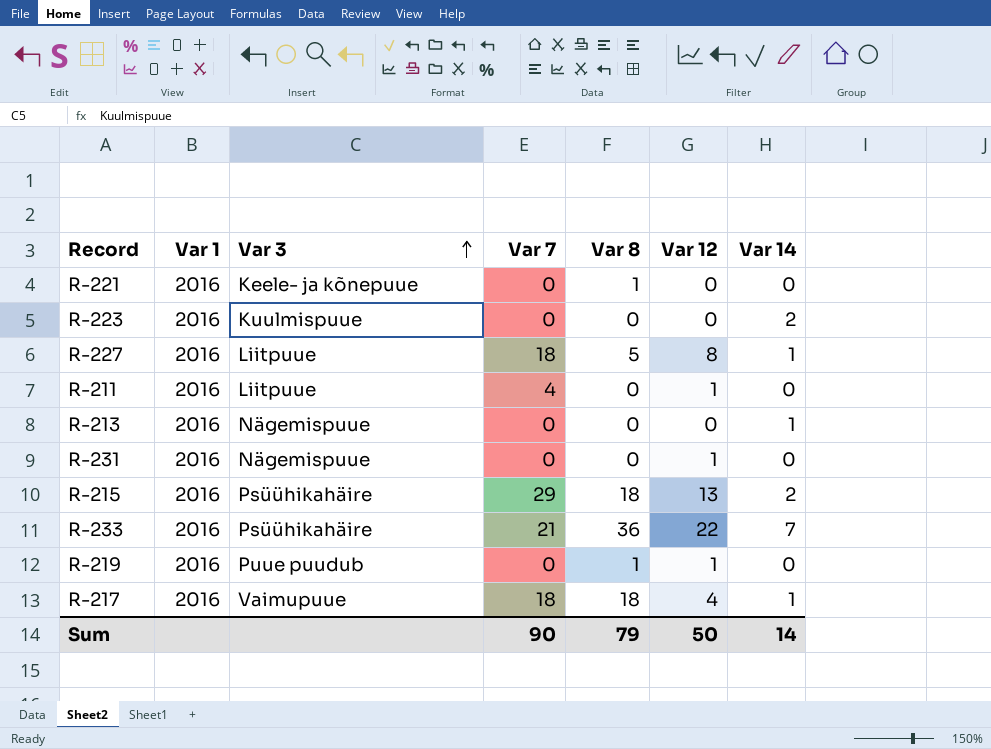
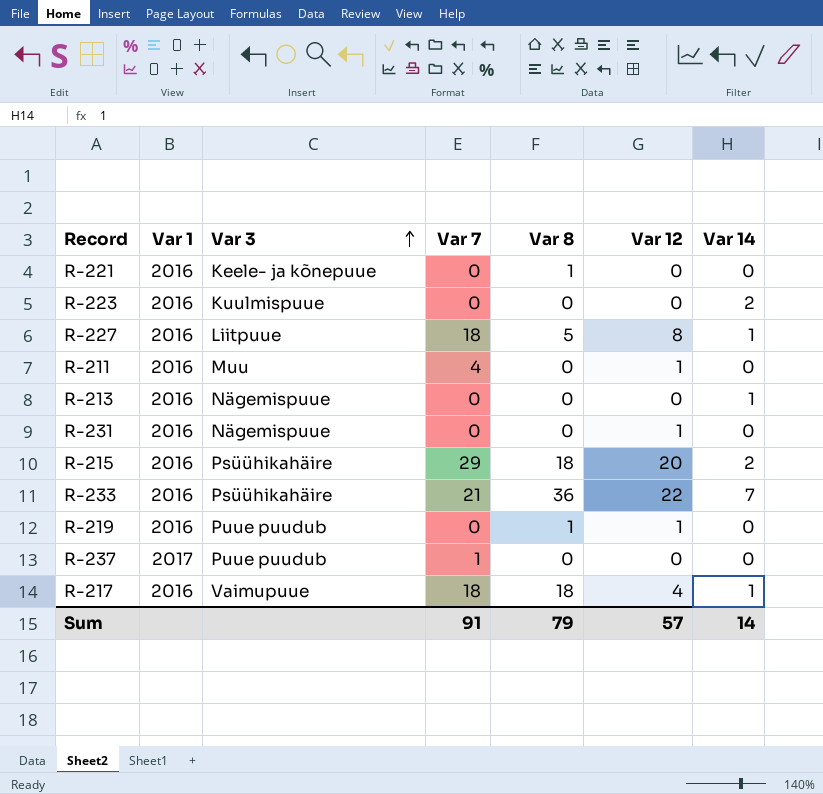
R-211 | Var 3: Liitpuue -> Muu
R-215 | Var 12: 13 -> 20
row R-237: none -> 2017 | Puue puudub | 1 | 0 | 0 | 0
Sum | Var 7: 90 -> 91
Sum | Var 12: 50 -> 57

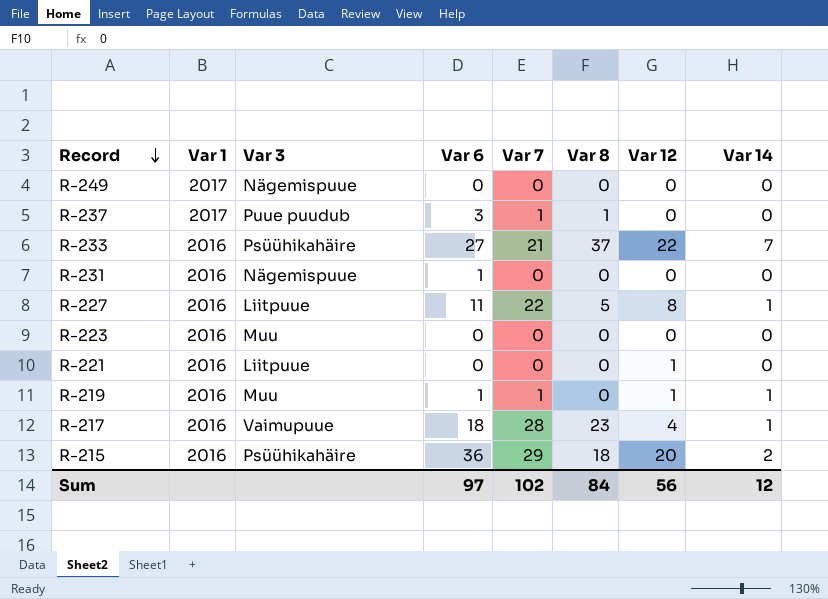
row order: Var 3 ascending -> Record descending
column Var 6 | position: none -> 4
row R-211: 2016 | Muu | 4 | 0 | 1 | 0 -> none
row R-213: 2016 | Nägemispuue | 0 | 0 | 0 | 1 -> none
row R-249: none -> 2017 | Nägemispuue | 0 | 0 | 0 | 0 | 0
R-237 | Var 8: 0 -> 1
R-233 | Var 8: 36 -> 37
R-231 | Var 12: 1 -> 0
R-227 | Var 7: 18 -> 22
R-223 | Var 3: Kuulmispuue -> Muu
R-223 | Var 14: 2 -> 0
R-221 | Var 3: Keele- ja kõnepuue -> Liitpuue
R-221 | Var 8: 1 -> 0
R-221 | Var 12: 0 -> 1
R-219 | Var 3: Puue puudub -> Muu
R-219 | Var 7: 0 -> 1
R-219 | Var 8: 1 -> 0
R-219 | Var 14: 0 -> 1
R-217 | Var 7: 18 -> 28
R-217 | Var 8: 18 -> 23
Sum | Var 7: 91 -> 102
Sum | Var 8: 79 -> 84
Sum | Var 12: 57 -> 56
Sum | Var 14: 14 -> 12

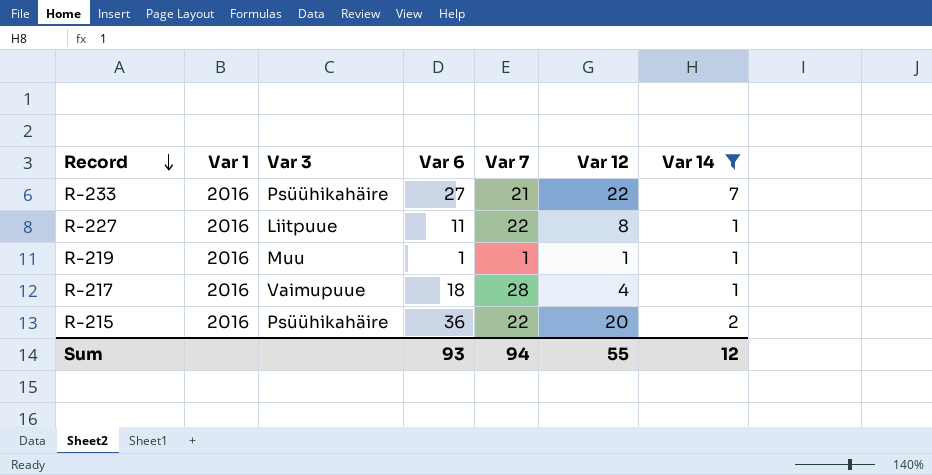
filter: none -> Var 14 != 0
column Var 8 | position: 6 -> none
R-215 | Var 7: 29 -> 22
Sum | Var 6: 97 -> 93
Sum | Var 7: 102 -> 94
Sum | Var 12: 56 -> 55

